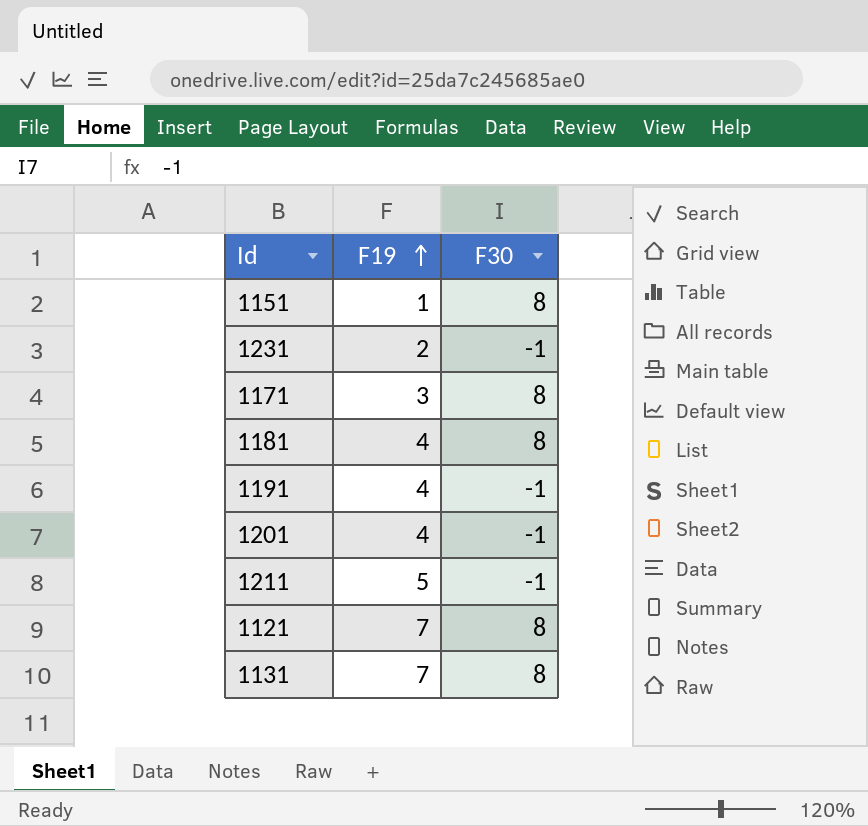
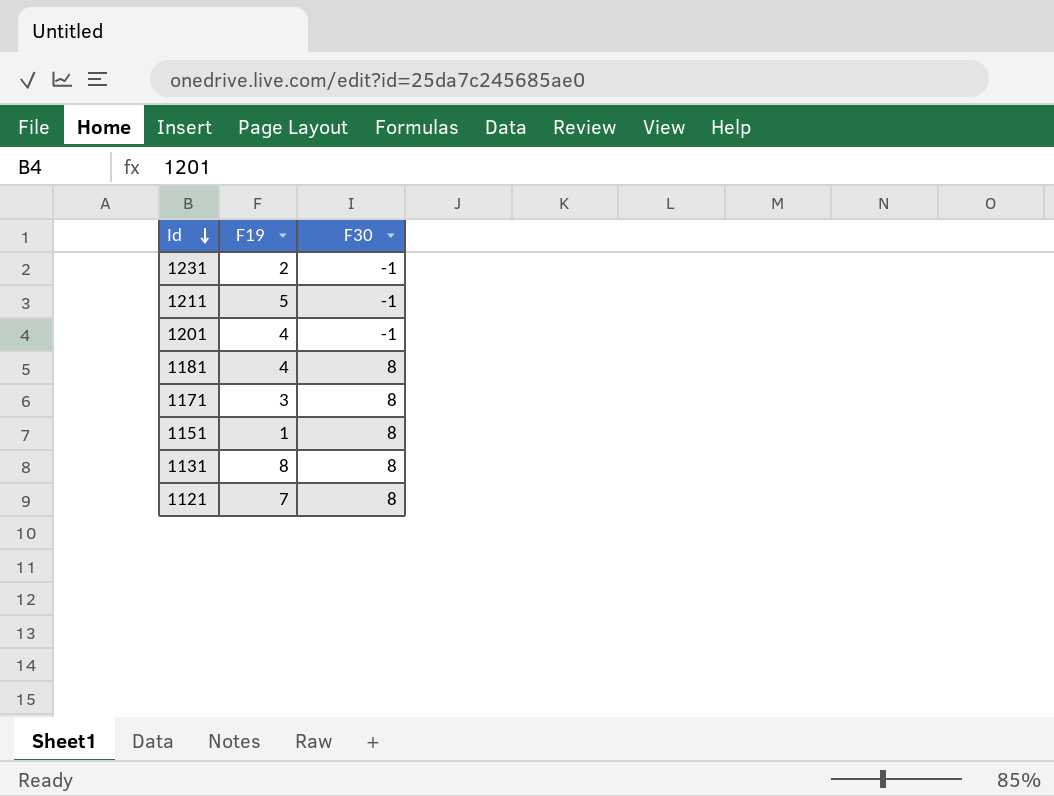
row order: F19 ascending -> Id descending
row 1191: 4 | -1 -> none
1131 | F19: 7 -> 8

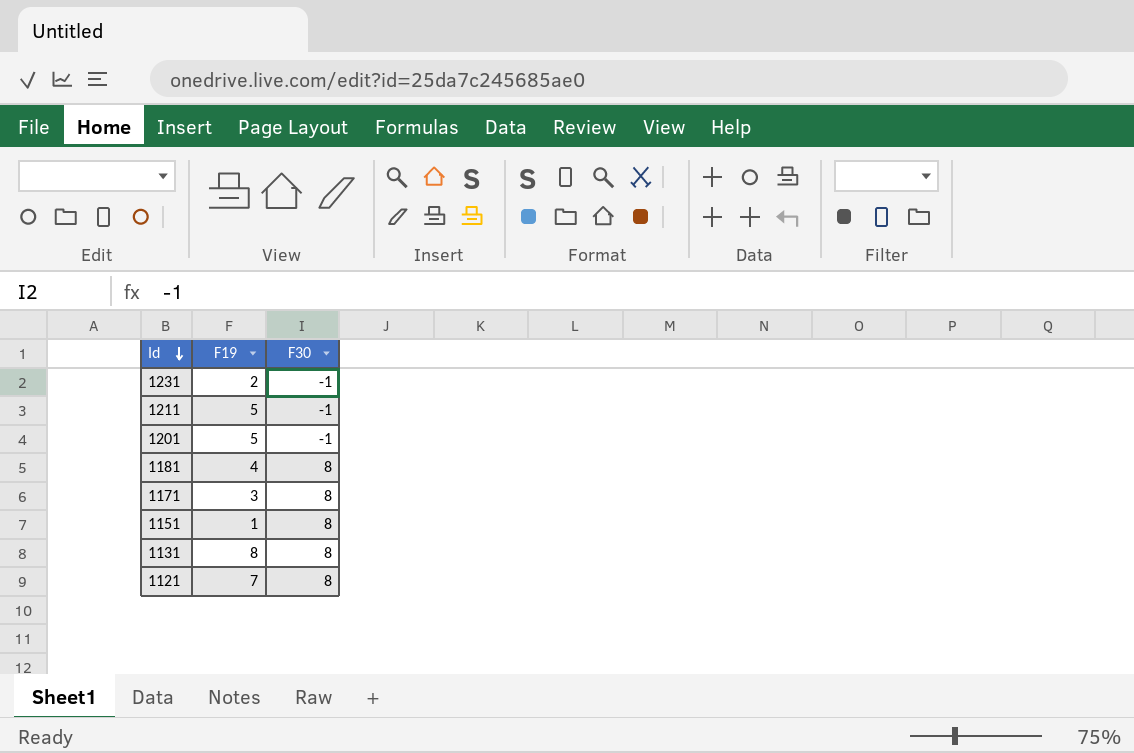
1201 | F19: 4 -> 5

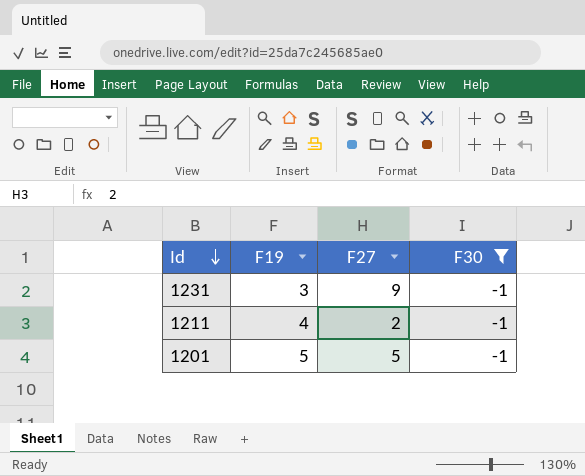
filter: none -> F30 = -1
column F27 | position: none -> 3
1231 | F19: 2 -> 3
1211 | F19: 5 -> 4

